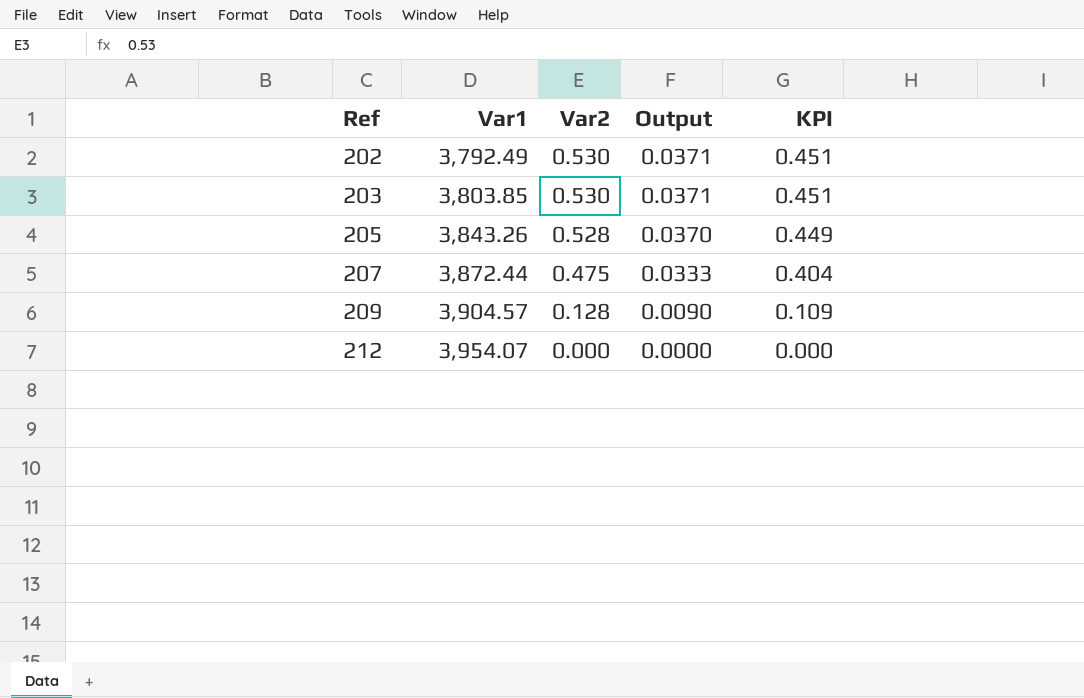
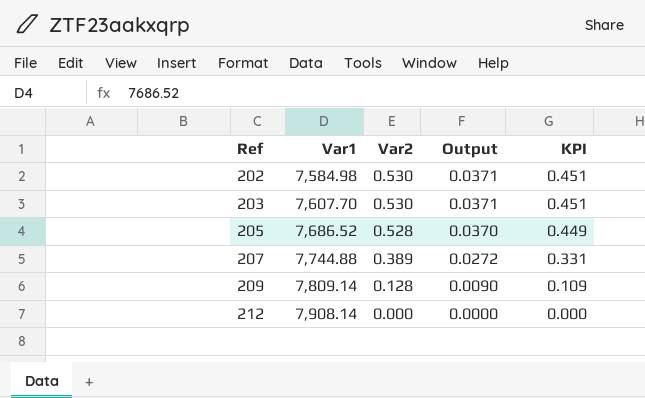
202 | Var1: 3,792.49 -> 7,584.98
203 | Var1: 3,803.85 -> 7,607.70
205 | Var1: 3,843.26 -> 7,686.52
207 | Var1: 3,872.44 -> 7,744.88
207 | Var2: 0.475 -> 0.389
207 | Output: 0.0333 -> 0.0272
207 | KPI: 0.404 -> 0.331
209 | Var1: 3,904.57 -> 7,809.14
212 | Var1: 3,954.07 -> 7,908.14

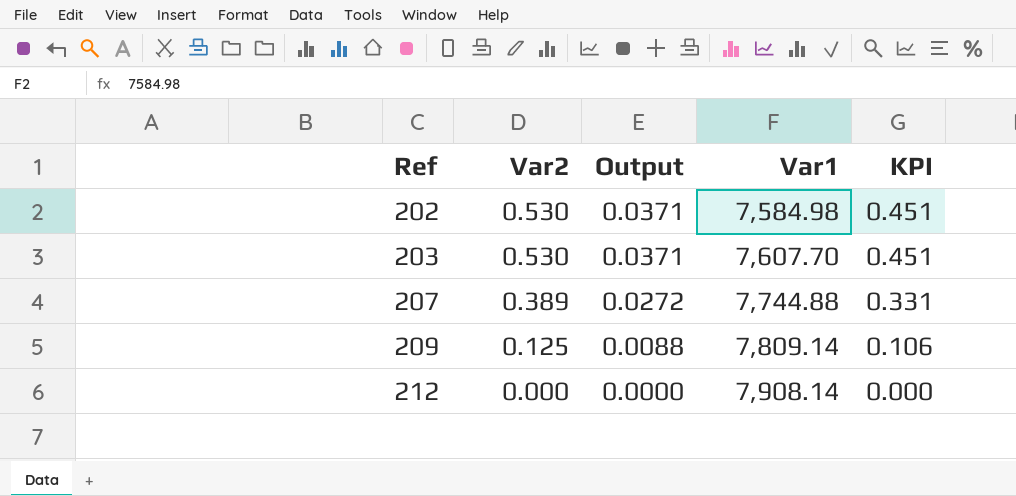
column Var1 | position: 2 -> 4
row 205: 7,686.52 | 0.528 | 0.0370 | 0.449 -> none
209 | Var2: 0.128 -> 0.125
209 | Output: 0.0090 -> 0.0088
209 | KPI: 0.109 -> 0.106

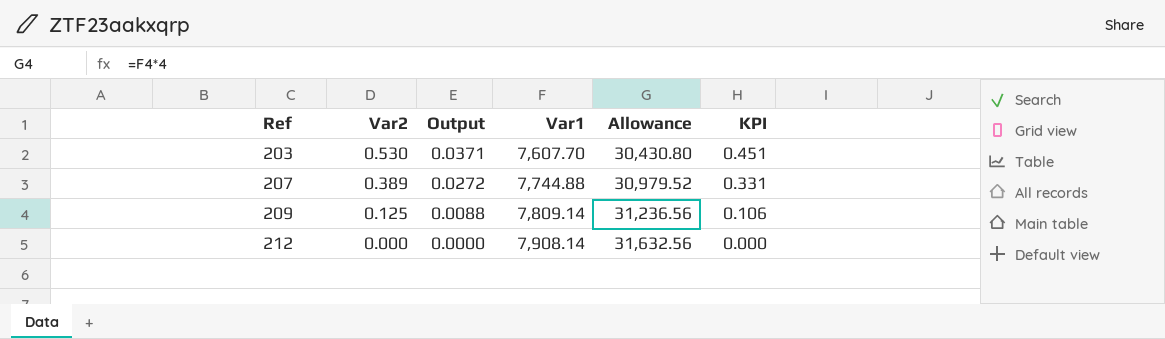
column Allowance | formula: none -> [Var1] * 4
row 202: 0.530 | 0.0371 | 7,584.98 | 0.451 -> none

